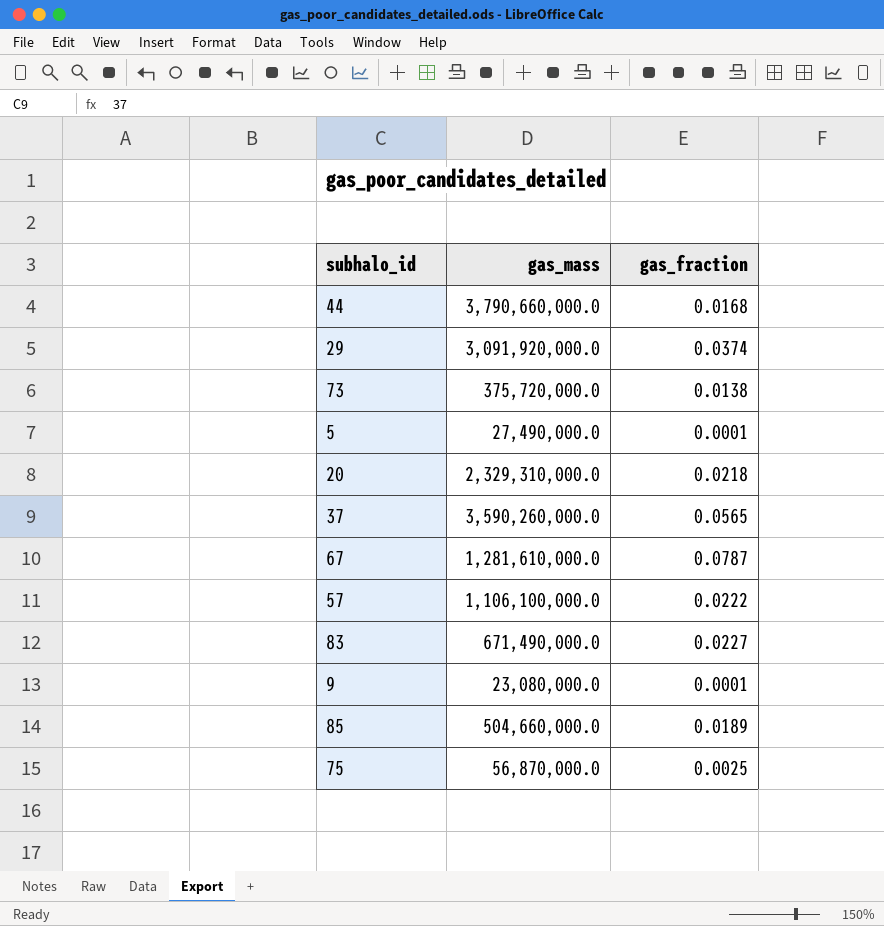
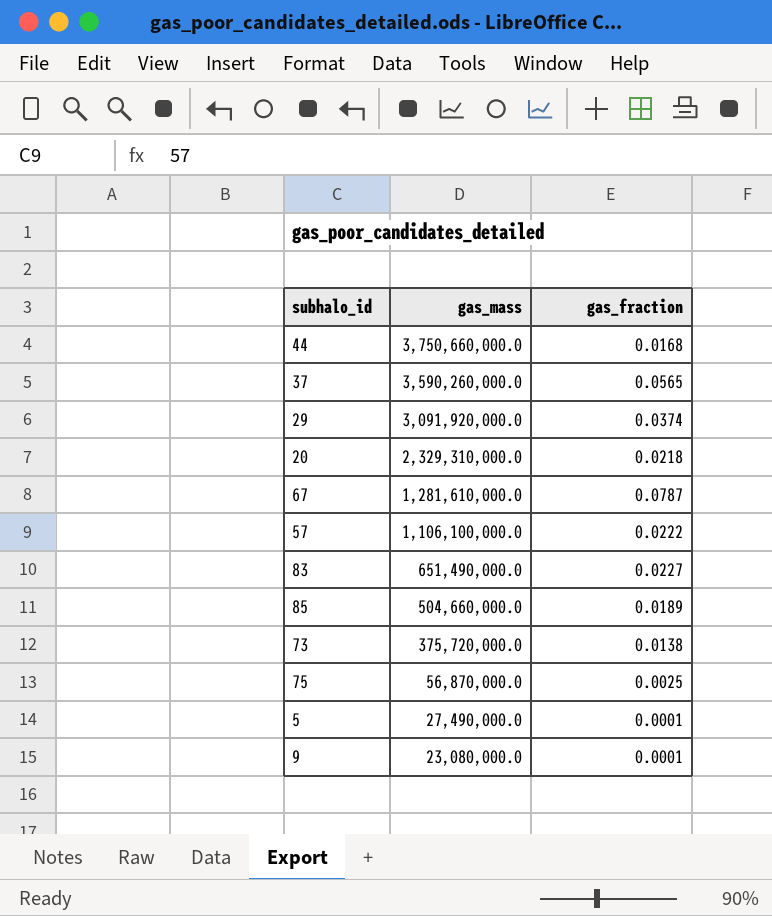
row order: none -> gas_mass descending
44 | gas_mass: 3,790,660,000.0 -> 3,750,660,000.0
83 | gas_mass: 671,490,000.0 -> 651,490,000.0

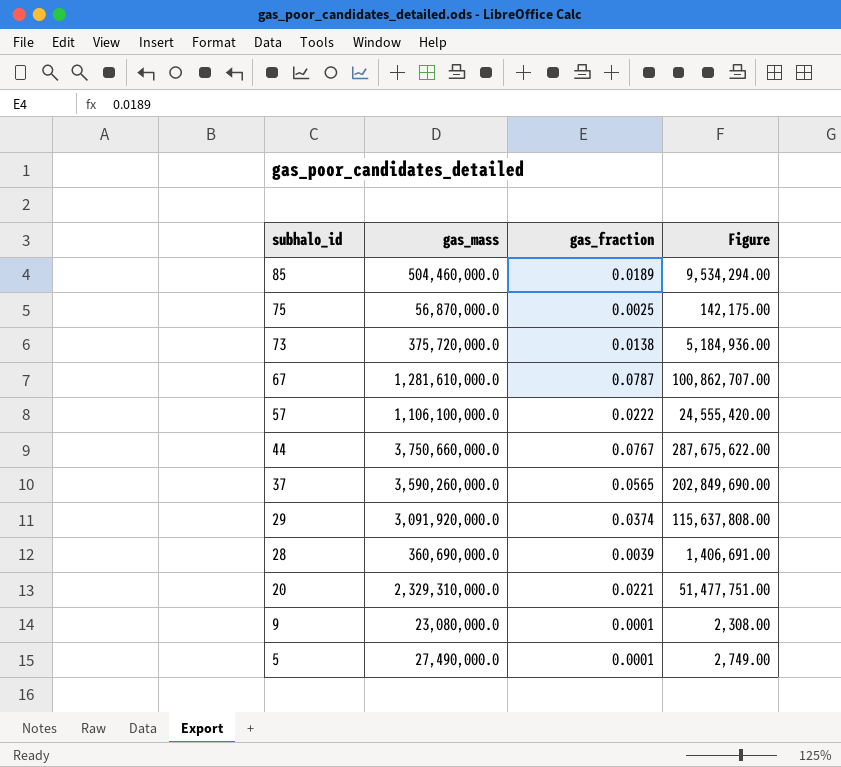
row order: gas_mass descending -> subhalo_id descending
column Figure | formula: none -> [gas_mass] * [gas_fraction]
row 83: 651,490,000.0 | 0.0227 -> none
85 | gas_mass: 504,660,000.0 -> 504,460,000.0
44 | gas_fraction: 0.0168 -> 0.0767
row 28: none -> 360,690,000.0 | 0.0039 | 1,406,691.00
20 | gas_fraction: 0.0218 -> 0.0221

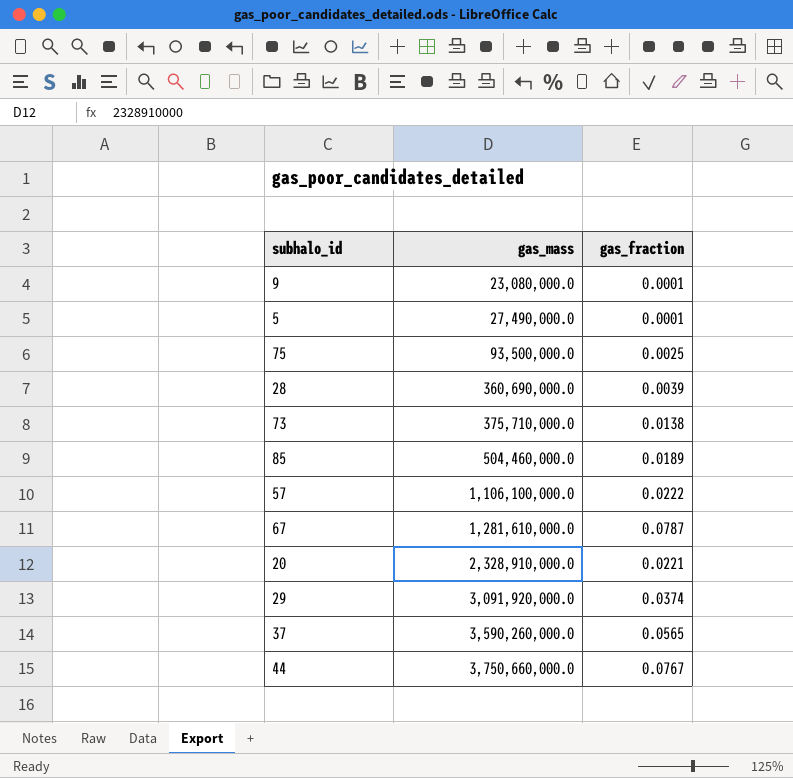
row order: subhalo_id descending -> gas_mass ascending
column Figure | formula: [gas_mass] * [gas_fraction] -> none
75 | gas_mass: 56,870,000.0 -> 93,500,000.0
73 | gas_mass: 375,720,000.0 -> 375,710,000.0
20 | gas_mass: 2,329,310,000.0 -> 2,328,910,000.0

